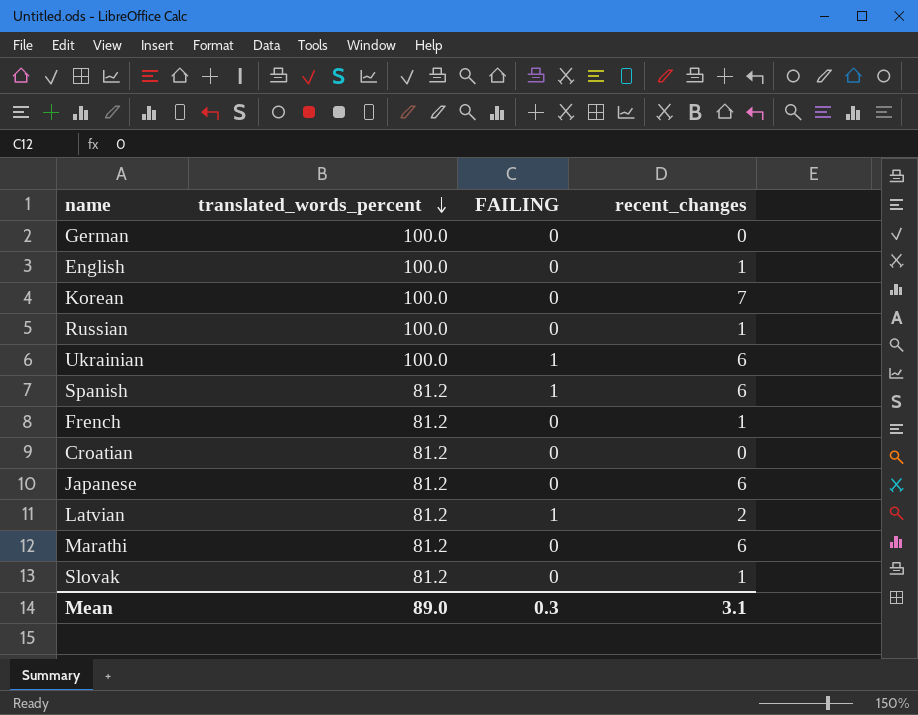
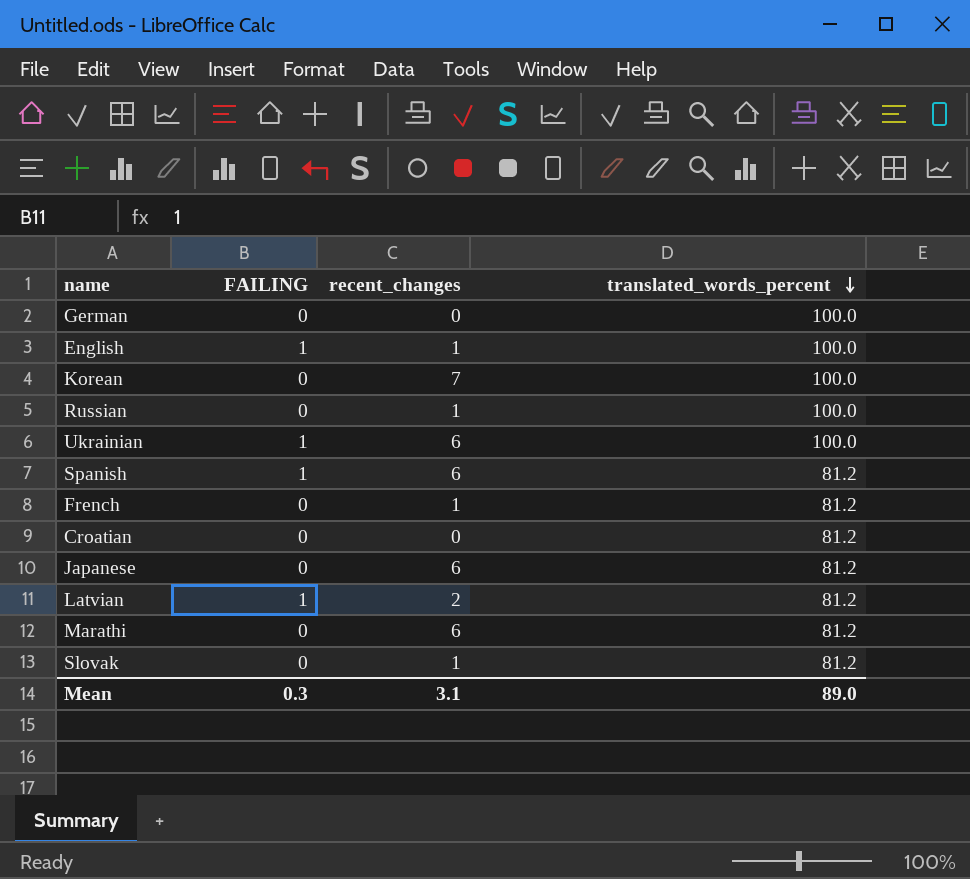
column translated_words_percent | position: 2 -> 4
English | FAILING: 0 -> 1

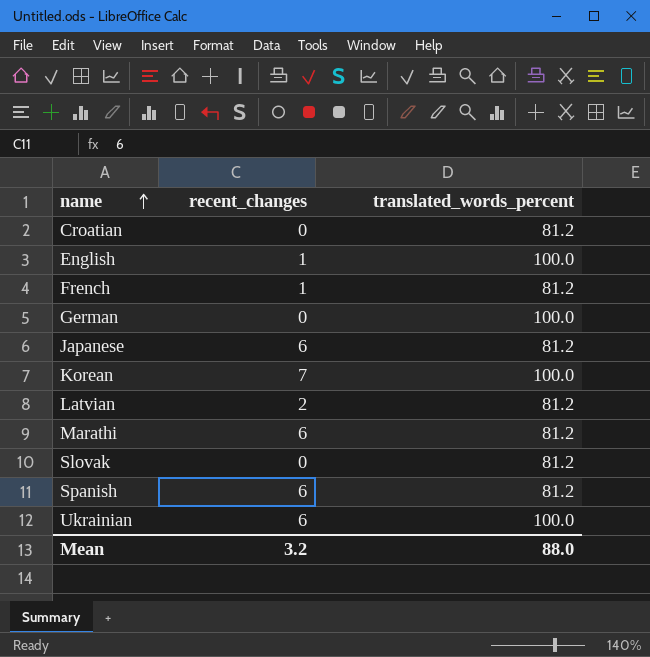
row order: translated_words_percent descending -> name ascending
column FAILING | position: 2 -> none
row Russian: 0 | 1 | 100.0 -> none
Slovak | recent_changes: 1 -> 0
Mean | recent_changes: 3.1 -> 3.2
Mean | translated_words_percent: 89.0 -> 88.0

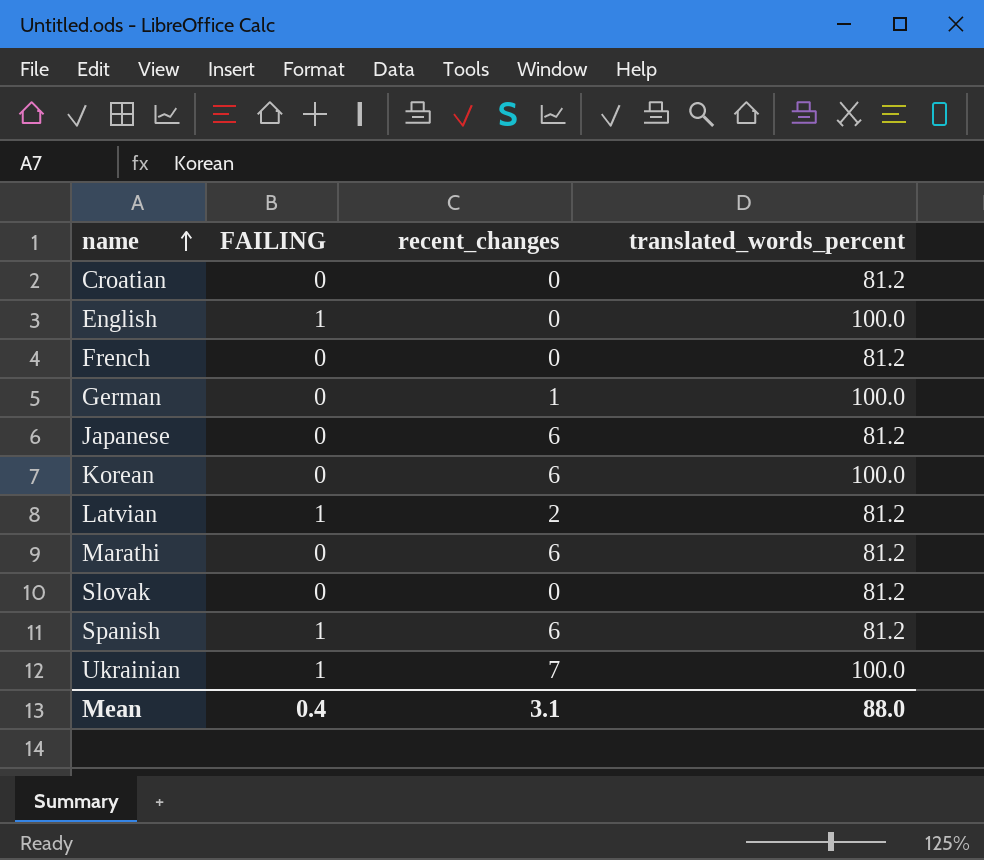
column FAILING | position: none -> 2
English | recent_changes: 1 -> 0
French | recent_changes: 1 -> 0
German | recent_changes: 0 -> 1
Korean | recent_changes: 7 -> 6
Ukrainian | recent_changes: 6 -> 7
Mean | recent_changes: 3.2 -> 3.1

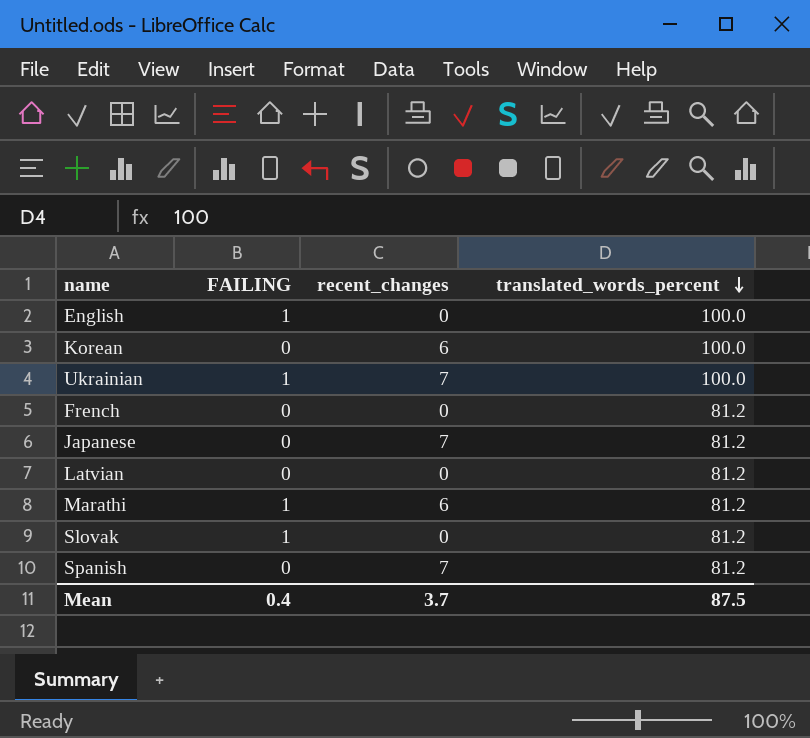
row order: name ascending -> translated_words_percent descending
row Croatian: 0 | 0 | 81.2 -> none
row German: 0 | 1 | 100.0 -> none
Japanese | recent_changes: 6 -> 7
Latvian | FAILING: 1 -> 0
Latvian | recent_changes: 2 -> 0
Marathi | FAILING: 0 -> 1
Slovak | FAILING: 0 -> 1
Spanish | FAILING: 1 -> 0
Spanish | recent_changes: 6 -> 7
Mean | recent_changes: 3.1 -> 3.7
Mean | translated_words_percent: 88.0 -> 87.5

